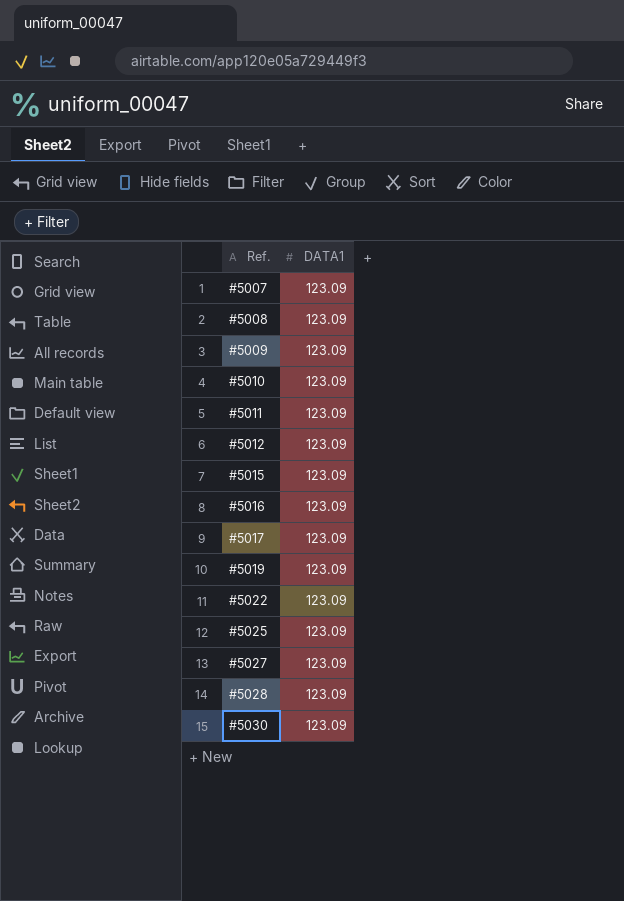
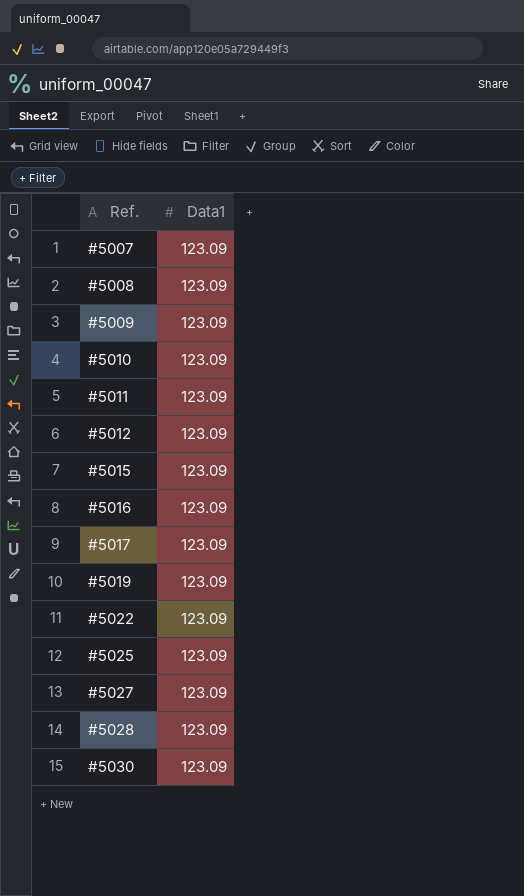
column name: DATA1 -> Data1

